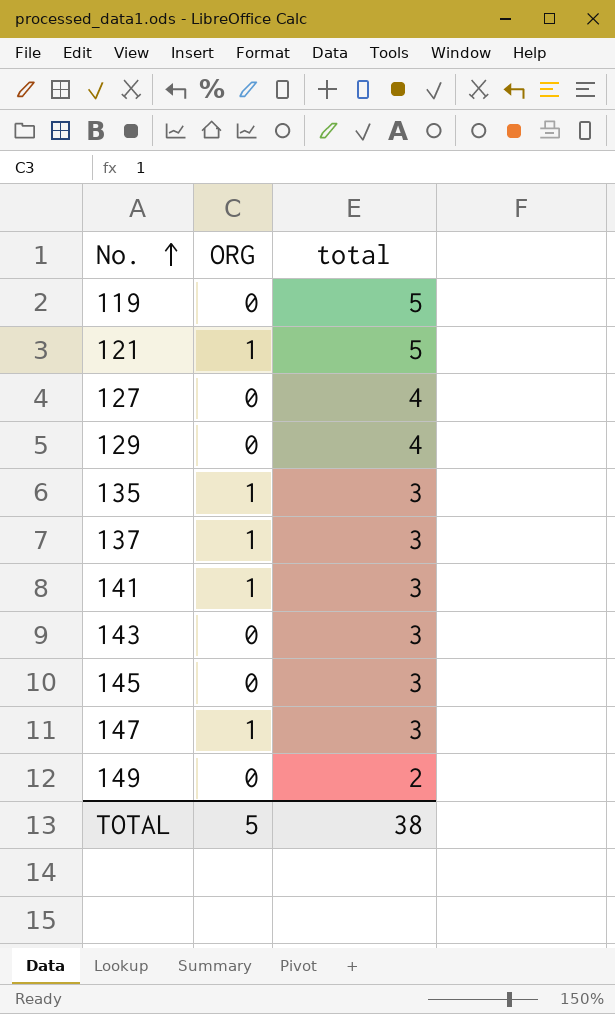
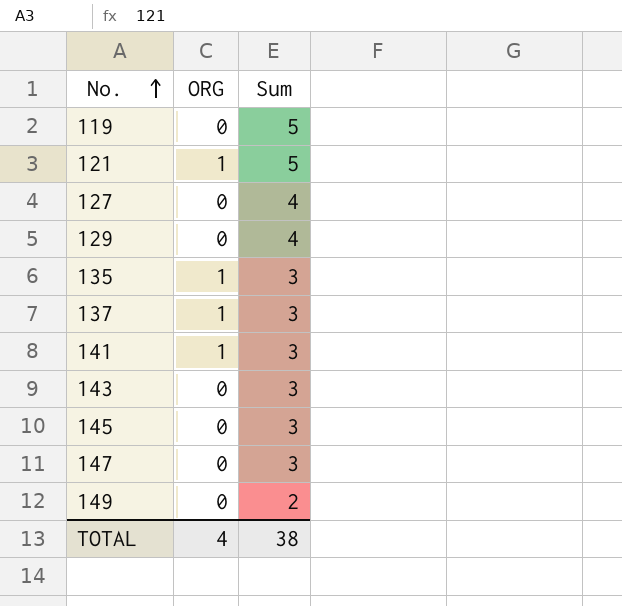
column name: total -> Sum
147 | ORG: 1 -> 0
TOTAL | ORG: 5 -> 4

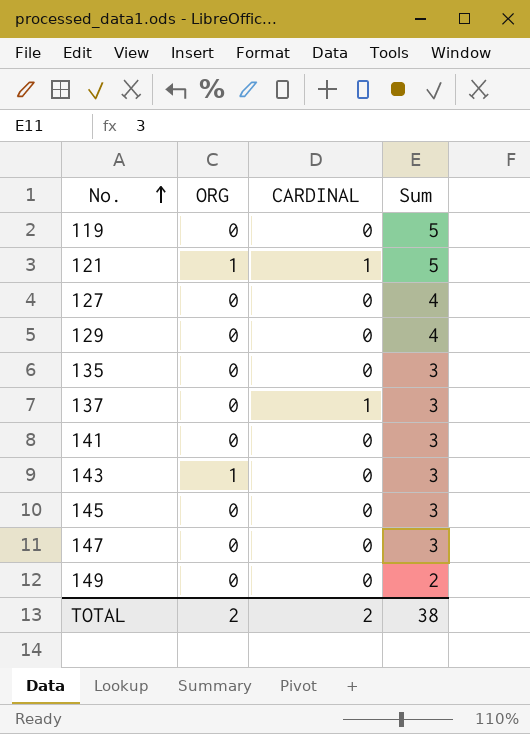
column CARDINAL | position: none -> 3
135 | ORG: 1 -> 0
137 | ORG: 1 -> 0
141 | ORG: 1 -> 0
143 | ORG: 0 -> 1
TOTAL | ORG: 4 -> 2

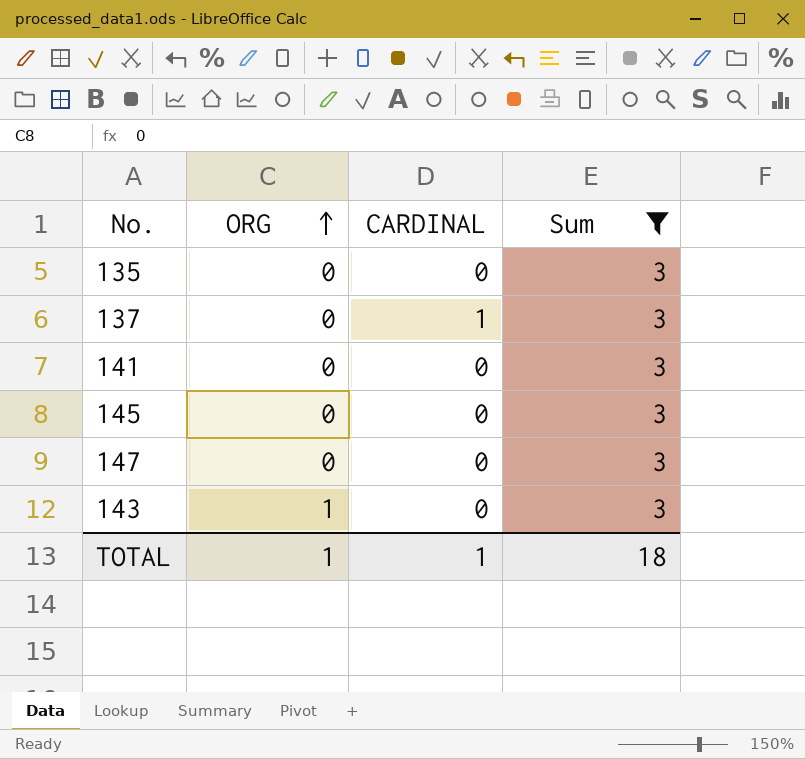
filter: none -> Sum = 3
row order: No. ascending -> ORG ascending
TOTAL | ORG: 2 -> 1
TOTAL | CARDINAL: 2 -> 1
TOTAL | Sum: 38 -> 18

